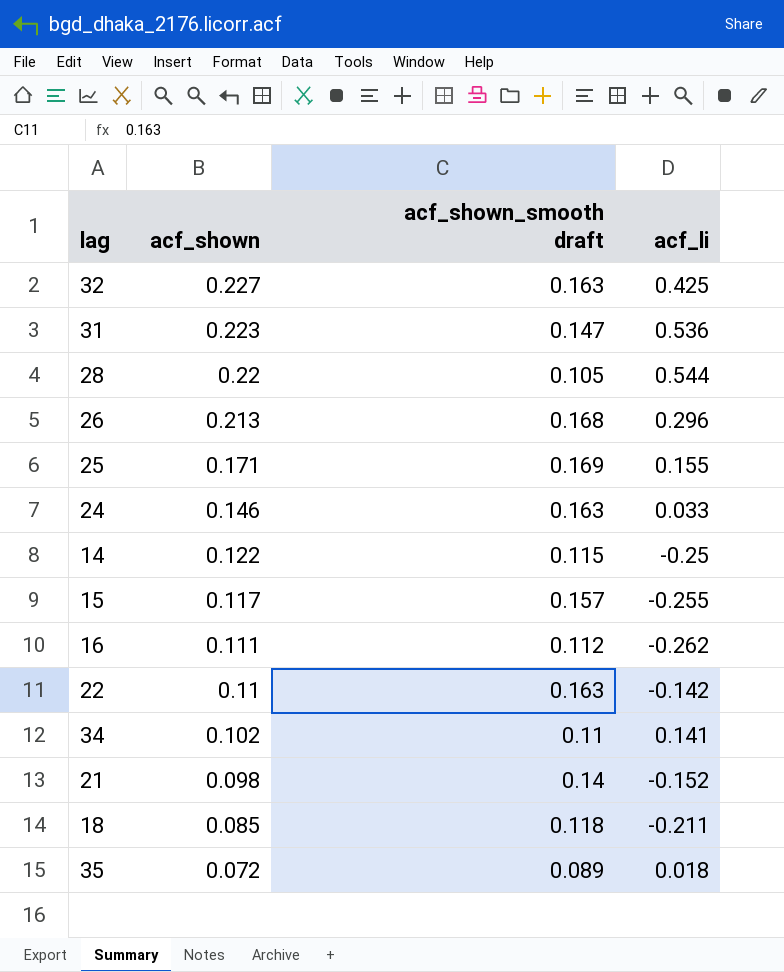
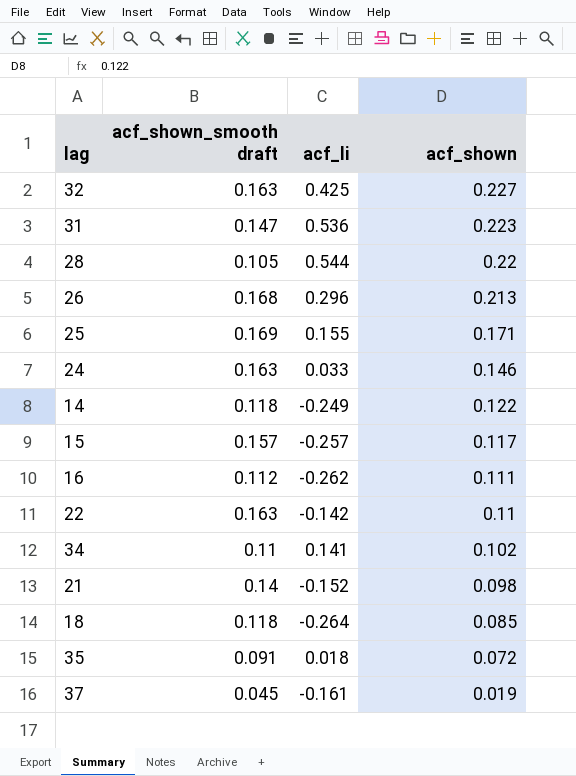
column acf_shown | position: 2 -> 4
14 | acf_shown_smooth draft: 0.115 -> 0.118
14 | acf_li: -0.25 -> -0.249
15 | acf_li: -0.255 -> -0.257
18 | acf_li: -0.211 -> -0.264
35 | acf_shown_smooth draft: 0.089 -> 0.091
row 37: none -> 0.045 | -0.161 | 0.019

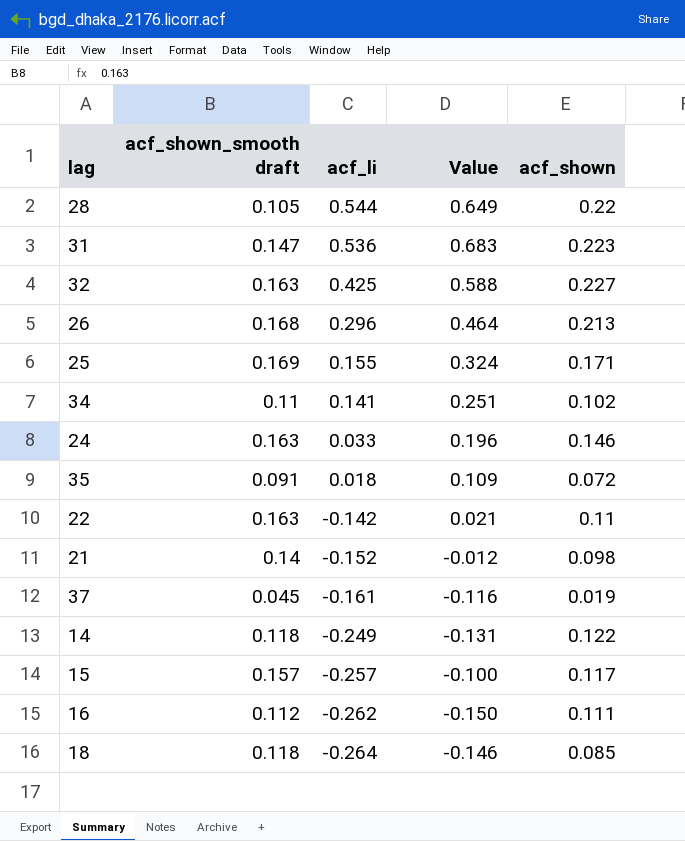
row order: acf_shown descending -> acf_li descending
column Value | formula: none -> [acf_shown_smooth draft] + [acf_li]

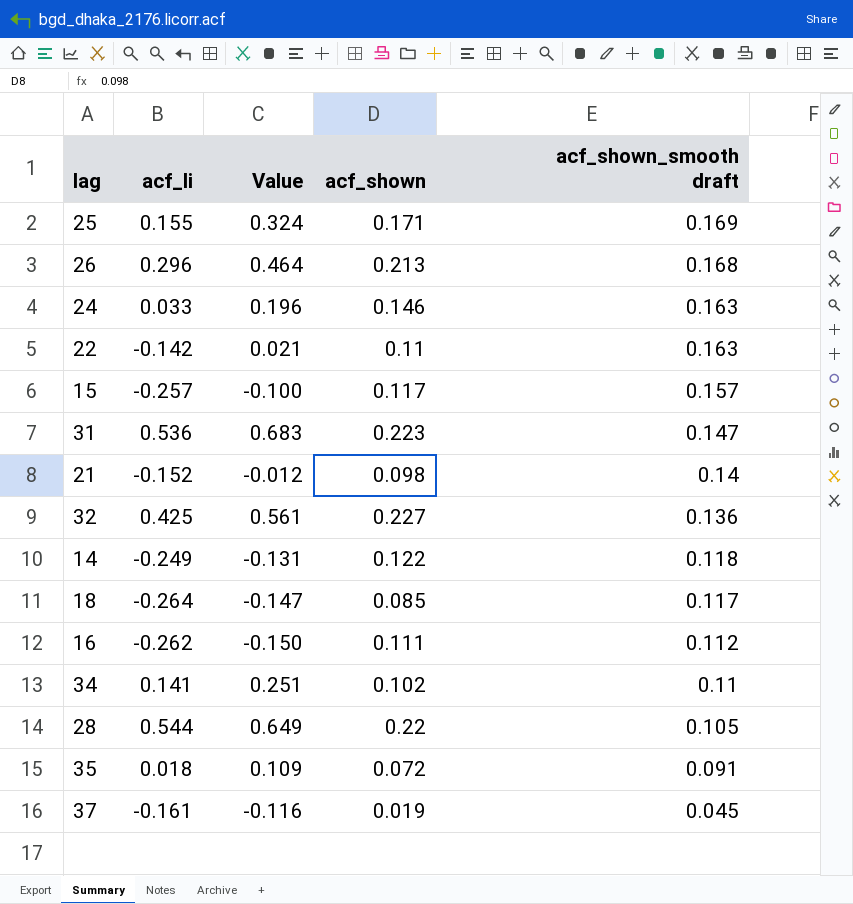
row order: acf_li descending -> acf_shown_smooth draft descending
column acf_shown_smooth draft | position: 2 -> 5
32 | Value: 0.588 -> 0.561
32 | acf_shown_smooth draft: 0.163 -> 0.136
18 | Value: -0.146 -> -0.147
18 | acf_shown_smooth draft: 0.118 -> 0.117

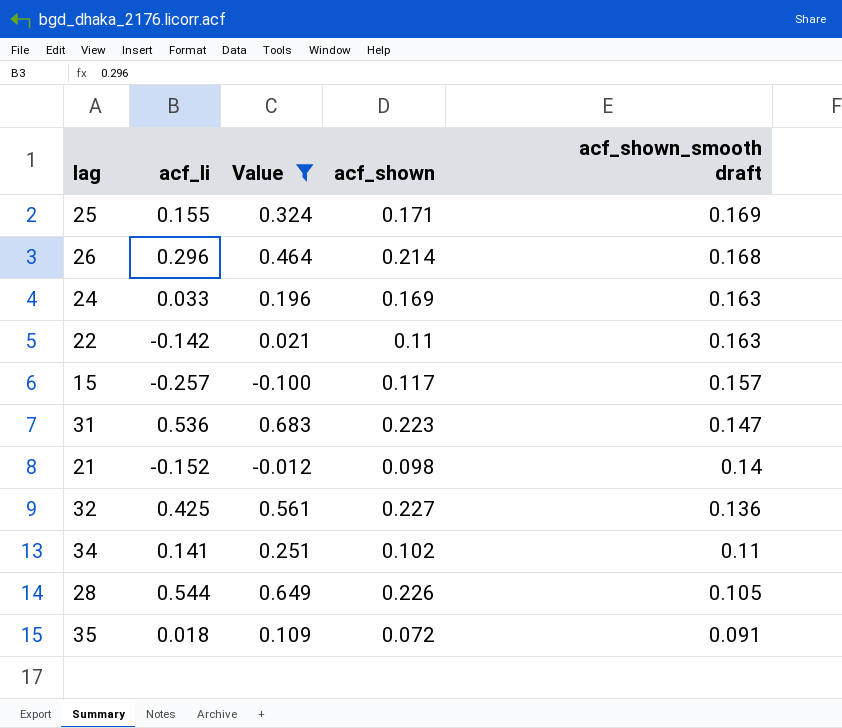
filter: none -> Value >= -0.100
26 | acf_shown: 0.213 -> 0.214
24 | acf_shown: 0.146 -> 0.169
28 | acf_shown: 0.22 -> 0.226

